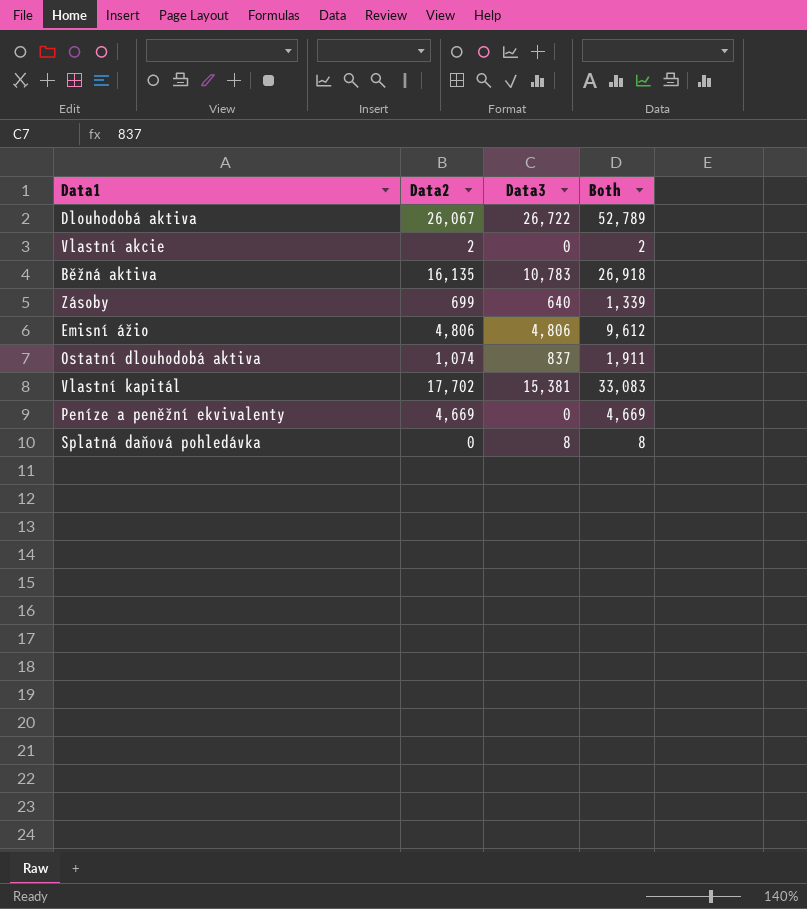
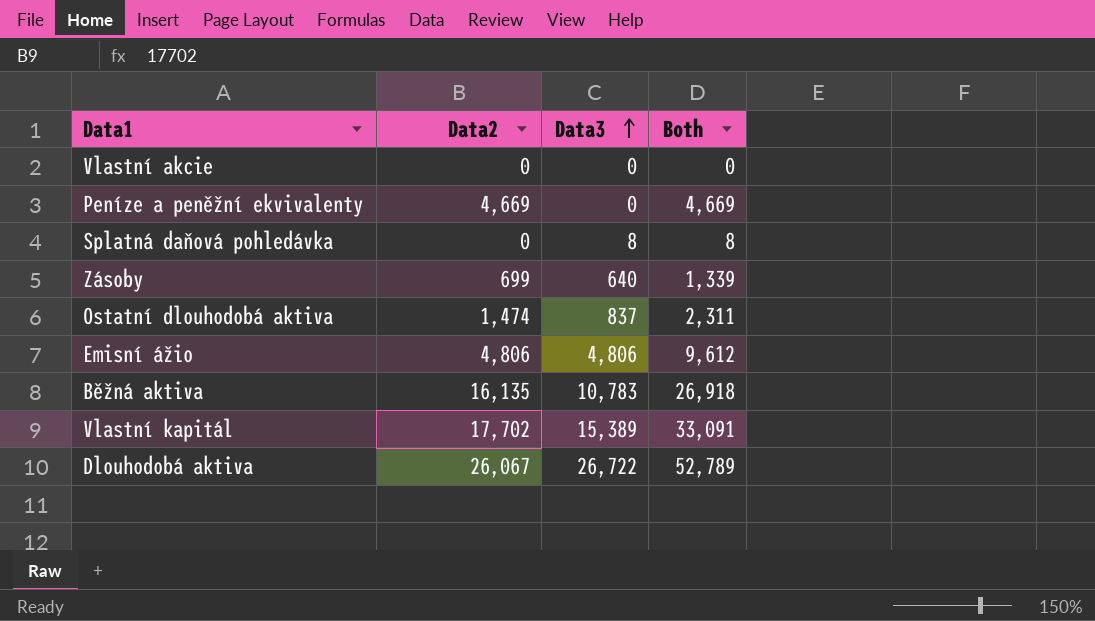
row order: none -> Data3 ascending
Vlastní akcie | Data2: 2 -> 0
Vlastní akcie | Both: 2 -> 0
Ostatní dlouhodobá aktiva | Data2: 1,074 -> 1,474
Ostatní dlouhodobá aktiva | Both: 1,911 -> 2,311
Vlastní kapitál | Data3: 15,381 -> 15,389
Vlastní kapitál | Both: 33,083 -> 33,091

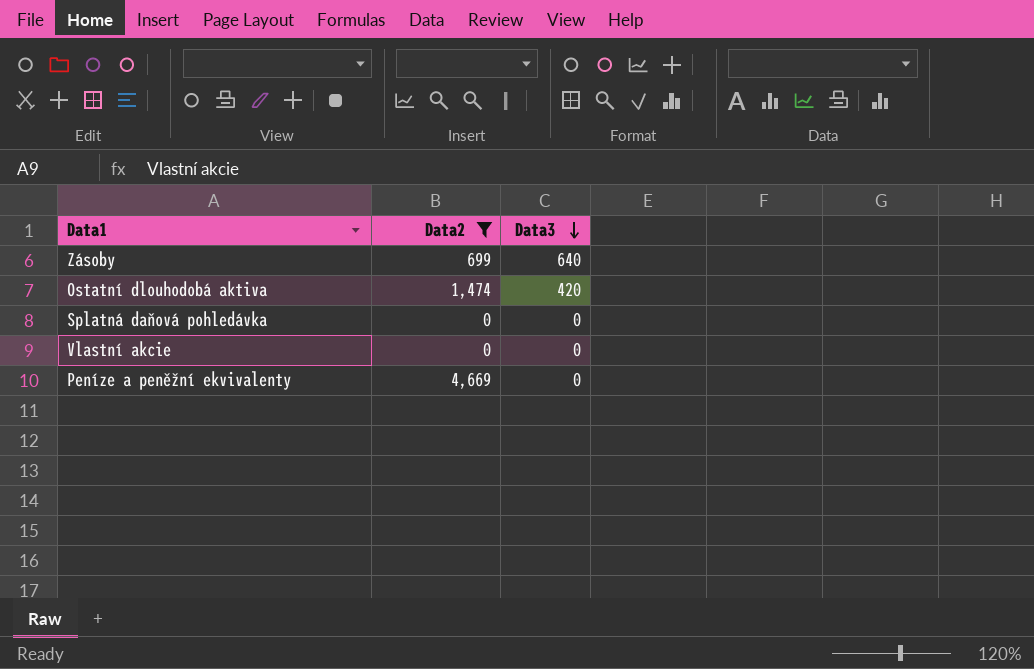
filter: none -> Data2 <= 4,669
row order: Data3 ascending -> Data3 descending
column Both | formula: [Data2] + [Data3] -> none
Ostatní dlouhodobá aktiva | Data3: 837 -> 420
Splatná daňová pohledávka | Data3: 8 -> 0

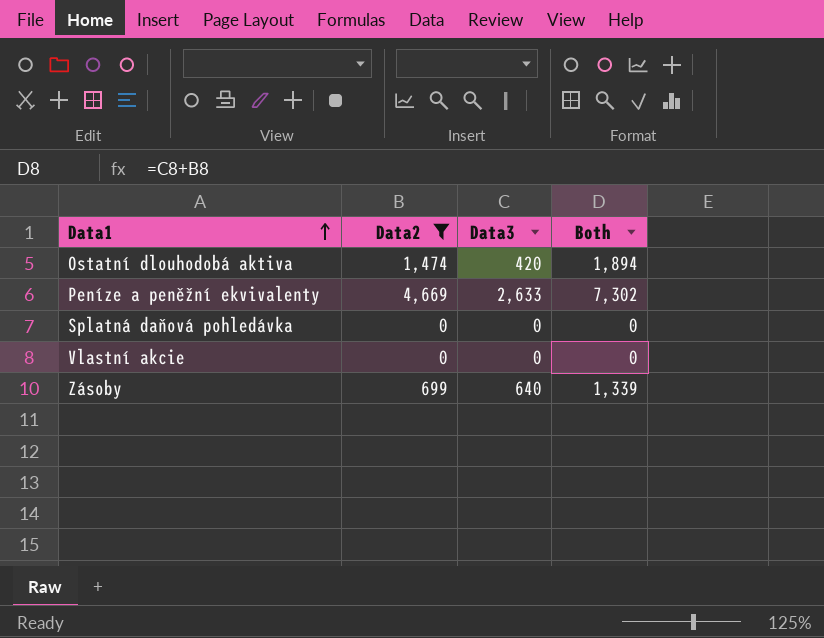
row order: Data3 descending -> Data1 ascending
column Both | formula: none -> [Data2] + [Data3]
Peníze a peněžní ekvivalenty | Data3: 0 -> 2,633

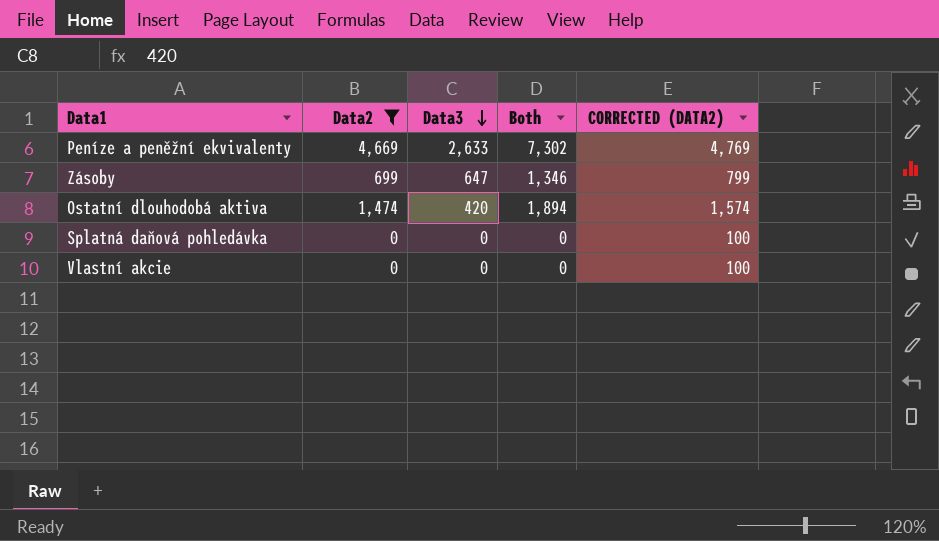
row order: Data1 ascending -> Data3 descending
column CORRECTED (DATA2) | formula: none -> [Data2] + 100
Zásoby | Data3: 640 -> 647
Zásoby | Both: 1,339 -> 1,346

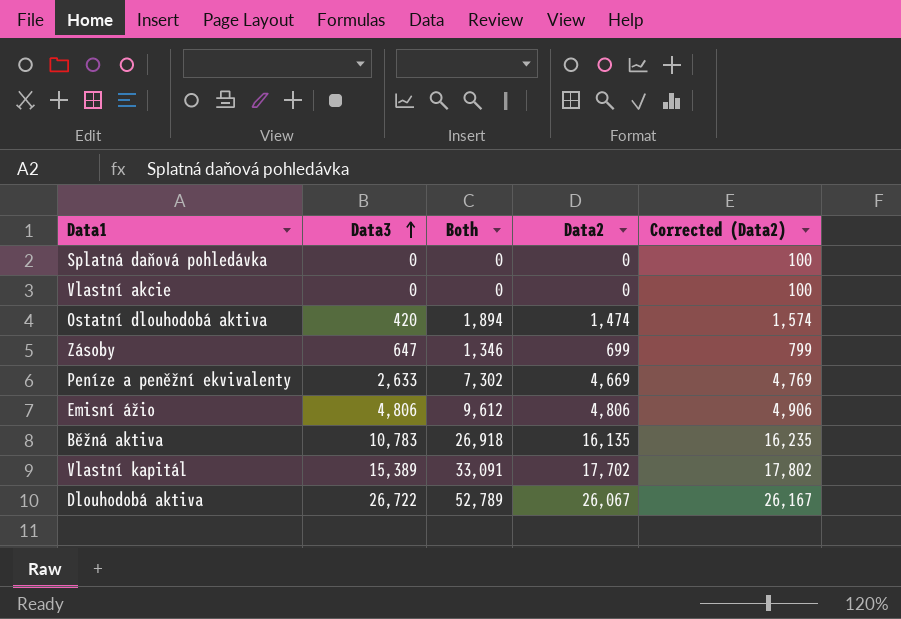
filter: Data2 <= 4,669 -> none
row order: Data3 descending -> Data3 ascending
column Data2 | position: 2 -> 4
column name: CORRECTED (DATA2) -> Corrected (Data2)

